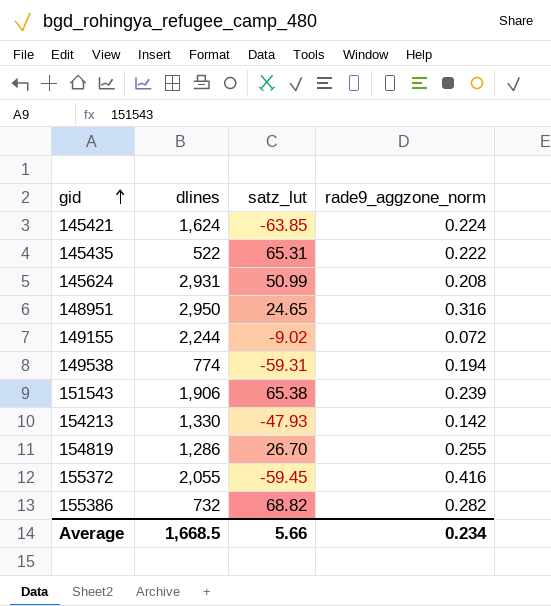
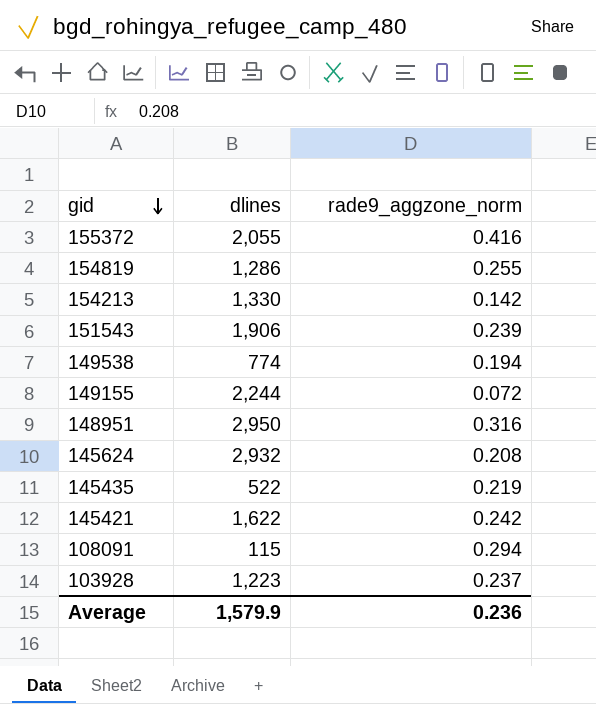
row order: gid ascending -> gid descending
column satz_lut | position: 3 -> none
row 155386: 732 | 68.82 | 0.282 -> none
145624 | dlines: 2,931 -> 2,932
145435 | rade9_aggzone_norm: 0.222 -> 0.219
145421 | dlines: 1,624 -> 1,622
145421 | rade9_aggzone_norm: 0.224 -> 0.242
row 108091: none -> 115 | 0.294
row 103928: none -> 1,223 | 0.237
Average | dlines: 1,668.5 -> 1,579.9
Average | rade9_aggzone_norm: 0.234 -> 0.236

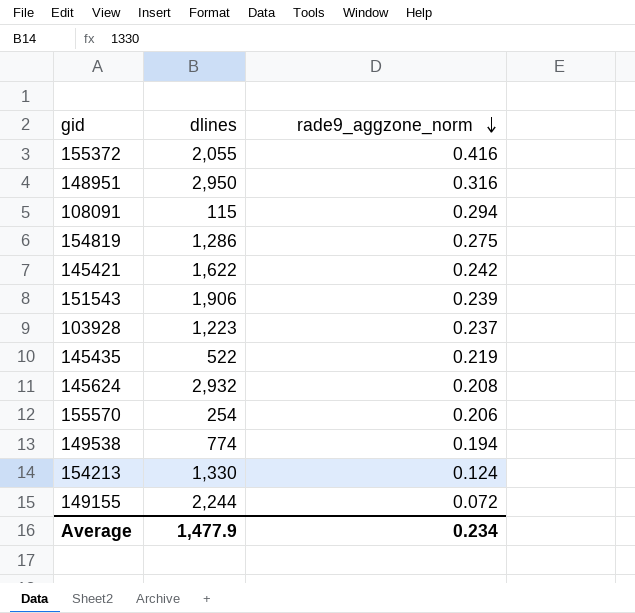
row order: gid descending -> rade9_aggzone_norm descending
154819 | rade9_aggzone_norm: 0.255 -> 0.275
row 155570: none -> 254 | 0.206
154213 | rade9_aggzone_norm: 0.142 -> 0.124
Average | dlines: 1,579.9 -> 1,477.9
Average | rade9_aggzone_norm: 0.236 -> 0.234

